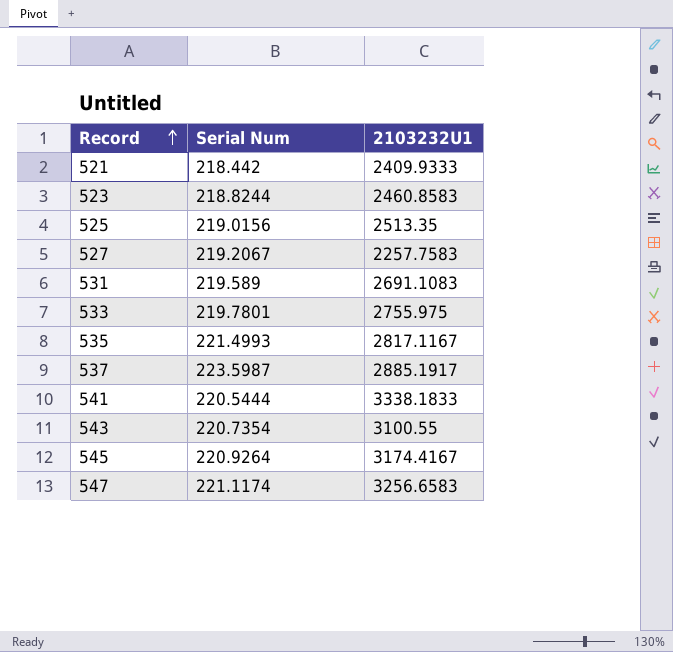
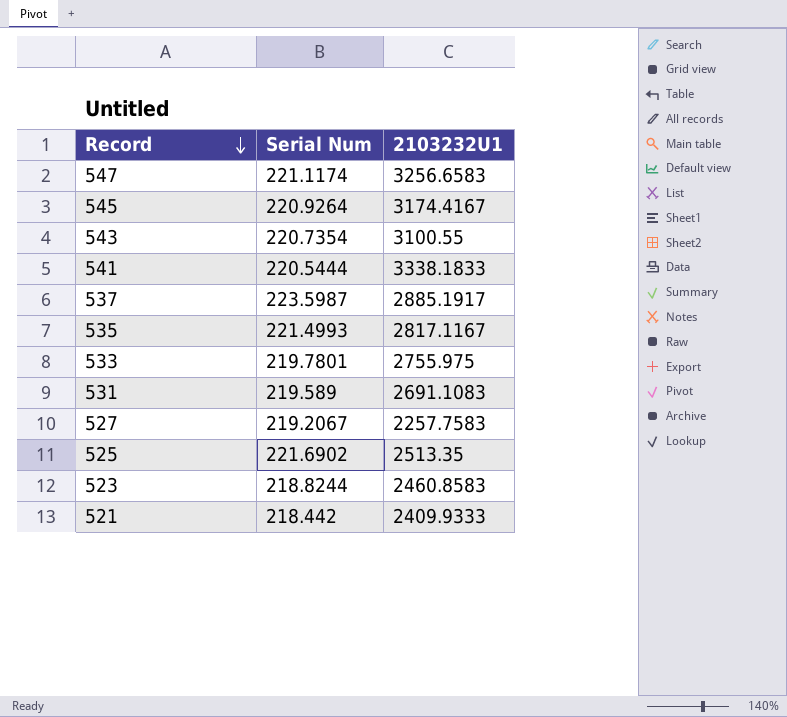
row order: Record ascending -> Record descending
525 | Serial Num: 219.0156 -> 221.6902

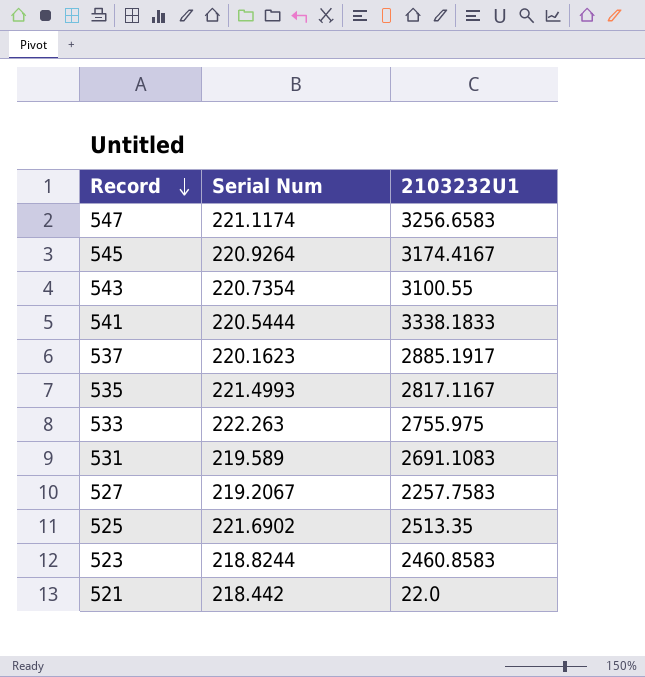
537 | Serial Num: 223.5987 -> 220.1623
533 | Serial Num: 219.7801 -> 222.263
521 | 2103232U1: 2409.9333 -> 22.0

